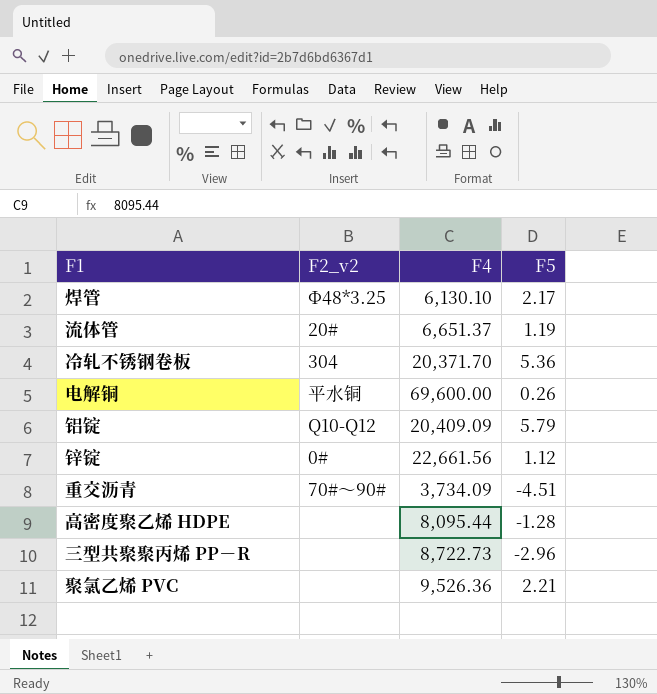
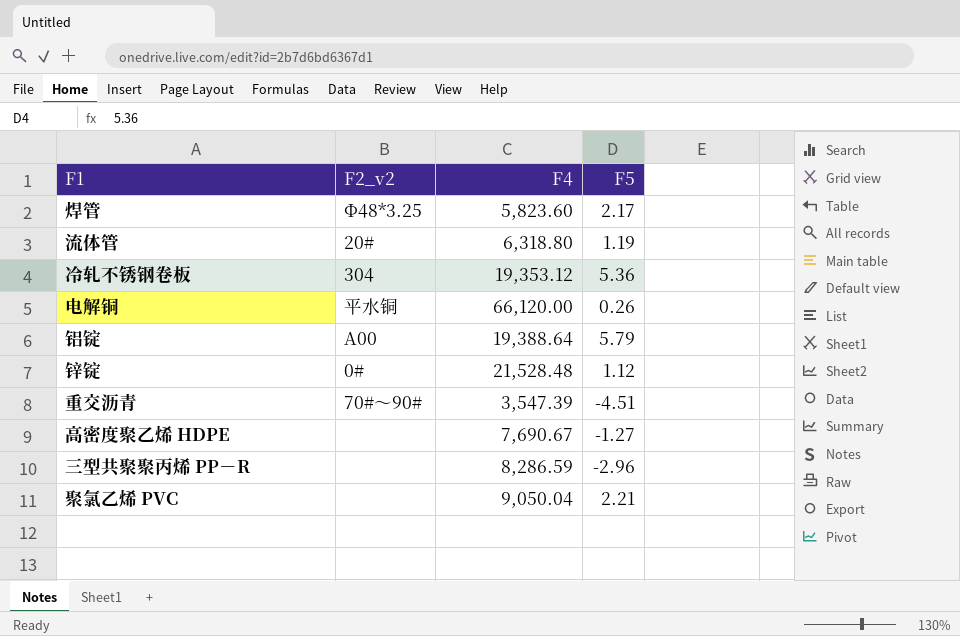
焊管 | F4: 6,130.10 -> 5,823.60
流体管 | F4: 6,651.37 -> 6,318.80
冷轧不锈钢卷板 | F4: 20,371.70 -> 19,353.12
电解铜 | F4: 69,600.00 -> 66,120.00
铝锭 | F2_v2: Q10-Q12 -> A00
铝锭 | F4: 20,409.09 -> 19,388.64
锌锭 | F4: 22,661.56 -> 21,528.48
重交沥青 | F4: 3,734.09 -> 3,547.39
高密度聚乙烯 HDPE | F4: 8,095.44 -> 7,690.67
高密度聚乙烯 HDPE | F5: -1.28 -> -1.27
三型共聚聚丙烯 PP－R | F4: 8,722.73 -> 8,286.59
聚氯乙烯 PVC | F4: 9,526.36 -> 9,050.04

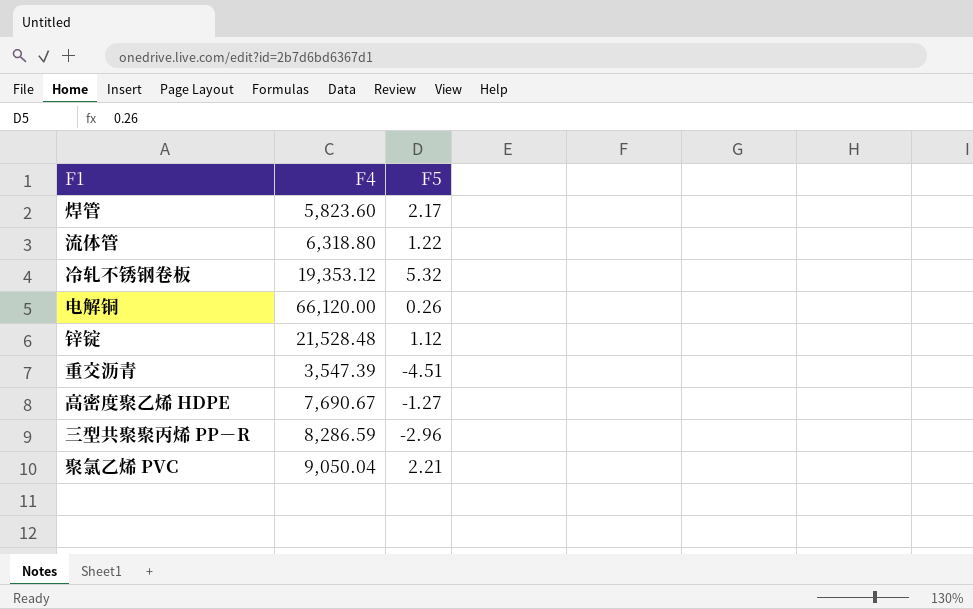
column F2_v2 | position: 2 -> none
row 铝锭: A00 | 19,388.64 | 5.79 -> none
流体管 | F5: 1.19 -> 1.22
冷轧不锈钢卷板 | F5: 5.36 -> 5.32

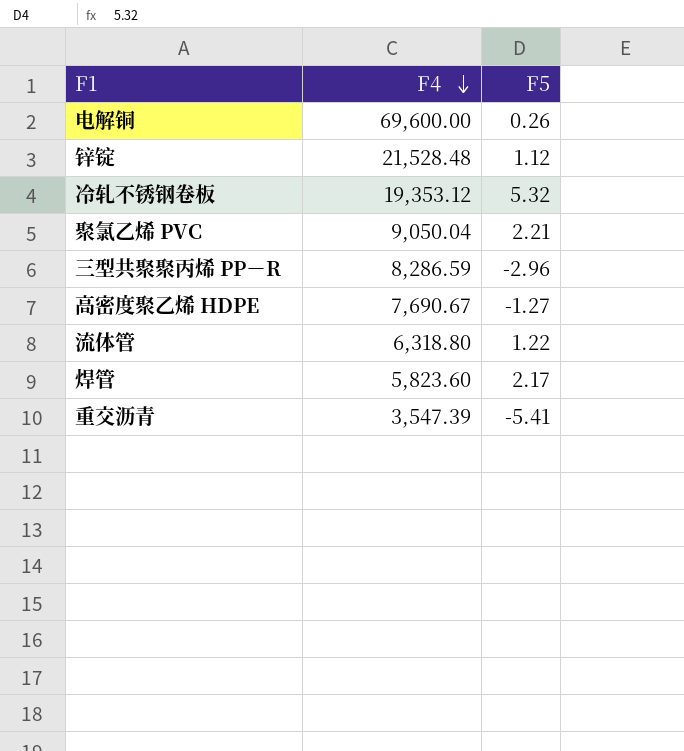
row order: none -> F4 descending
电解铜 | F4: 66,120.00 -> 69,600.00
重交沥青 | F5: -4.51 -> -5.41

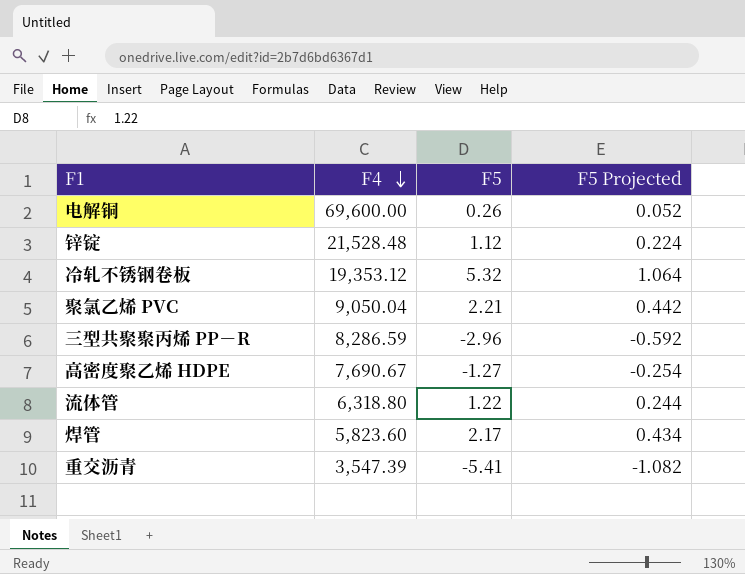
column F5 Projected | formula: none -> [F5] * 0.2

